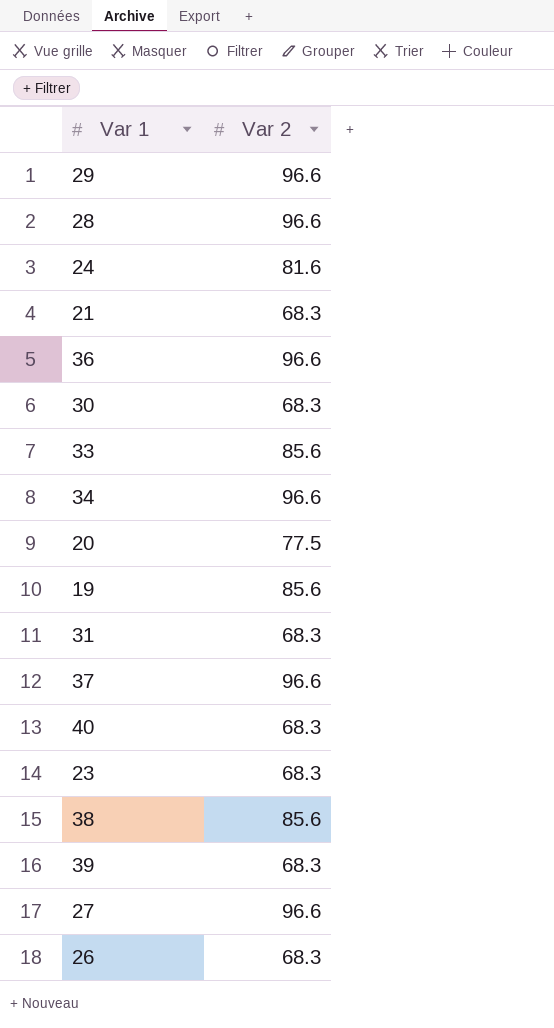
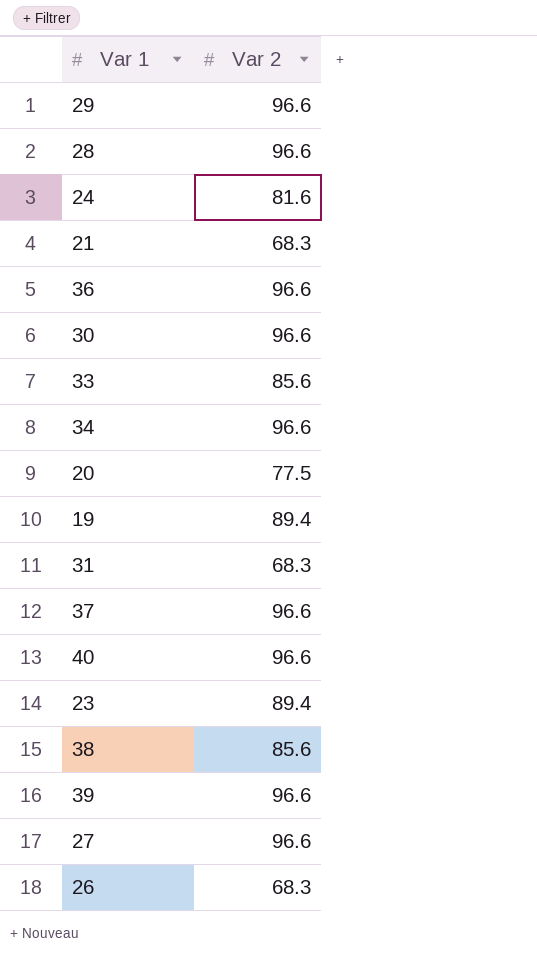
30 | Var 2: 68.3 -> 96.6
19 | Var 2: 85.6 -> 89.4
40 | Var 2: 68.3 -> 96.6
23 | Var 2: 68.3 -> 89.4
39 | Var 2: 68.3 -> 96.6

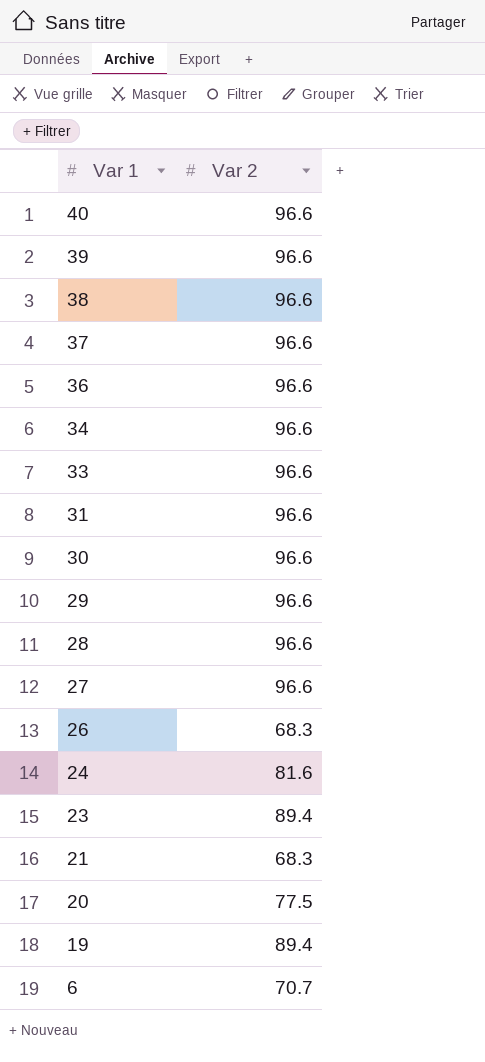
row order: none -> Var 1 descending
38 | Var 2: 85.6 -> 96.6
33 | Var 2: 85.6 -> 96.6
31 | Var 2: 68.3 -> 96.6
row 6: none -> 70.7

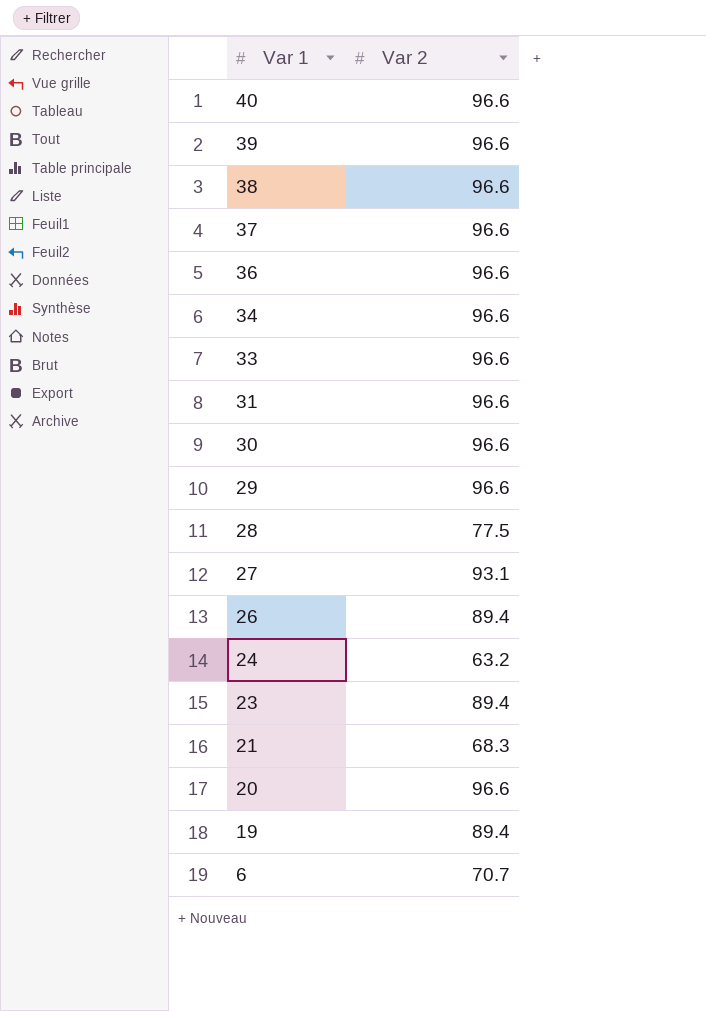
28 | Var 2: 96.6 -> 77.5
27 | Var 2: 96.6 -> 93.1
26 | Var 2: 68.3 -> 89.4
24 | Var 2: 81.6 -> 63.2
20 | Var 2: 77.5 -> 96.6

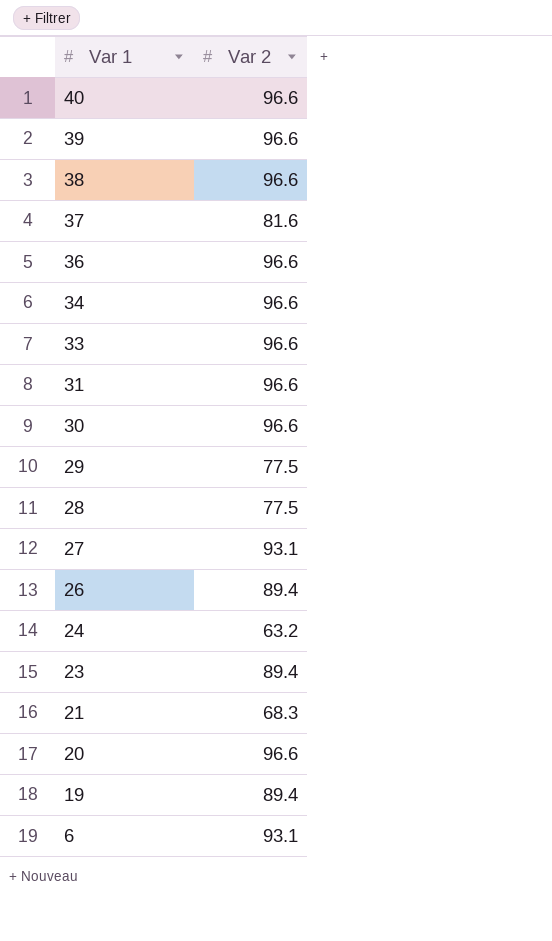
37 | Var 2: 96.6 -> 81.6
29 | Var 2: 96.6 -> 77.5
6 | Var 2: 70.7 -> 93.1

